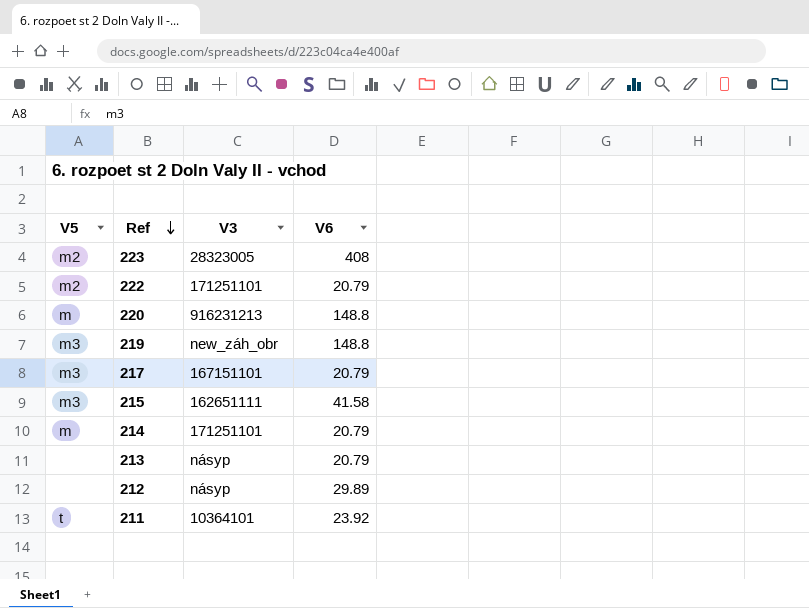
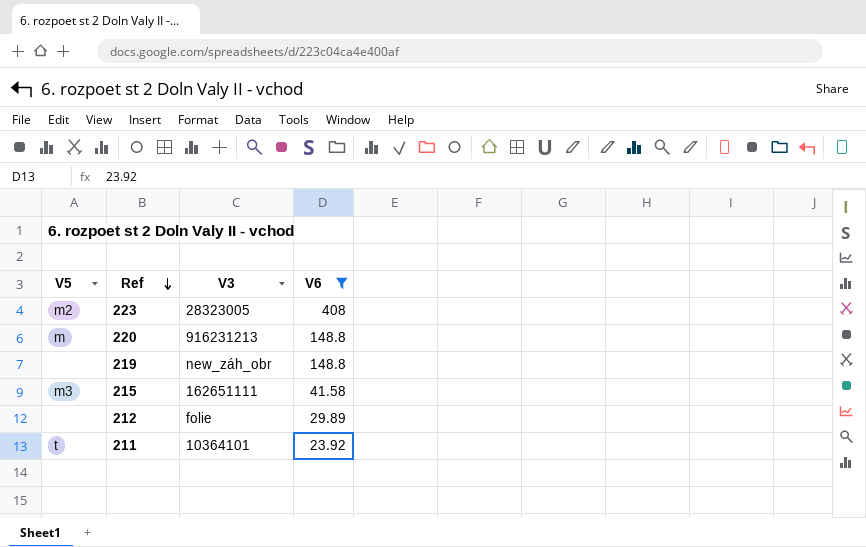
filter: none -> V6 != 20.79
219 | V5: m3 -> none
212 | V3: násyp -> folie

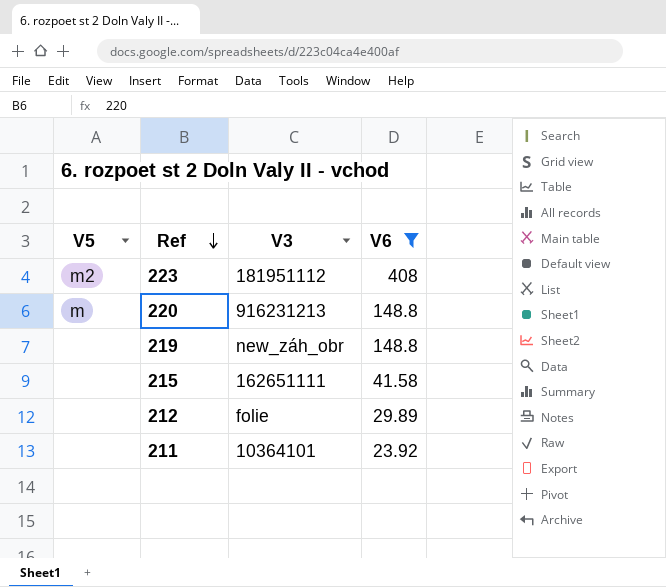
223 | V3: 28323005 -> 181951112
215 | V5: m3 -> none
211 | V5: t -> none

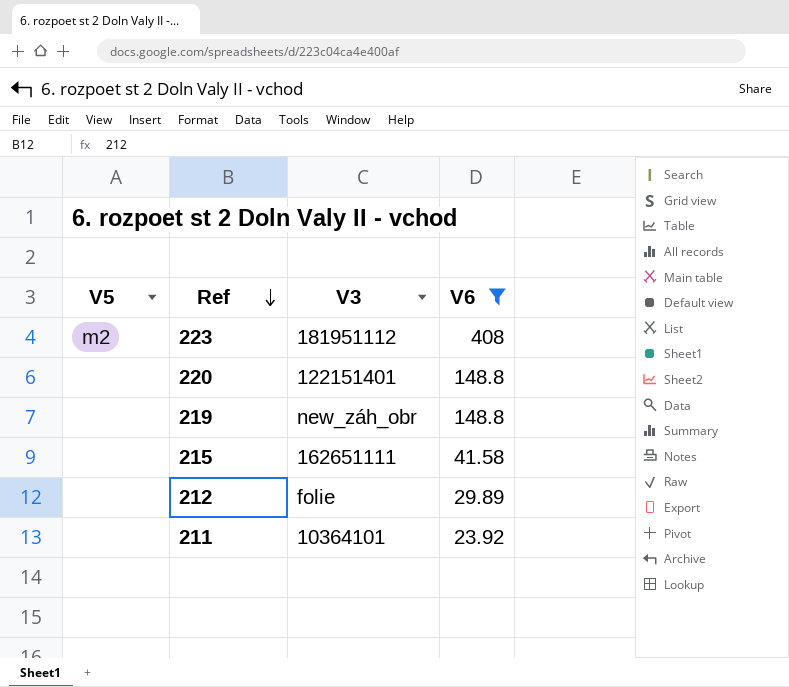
220 | V5: m -> none
220 | V3: 916231213 -> 122151401

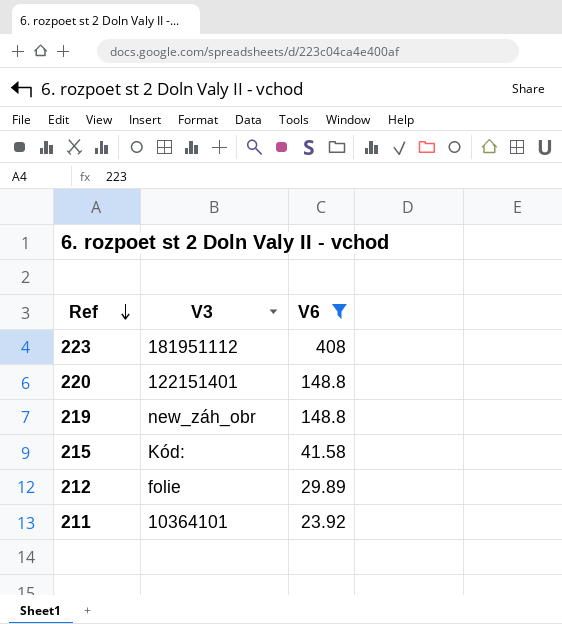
column V5 | position: 1 -> none
215 | V3: 162651111 -> Kód:

